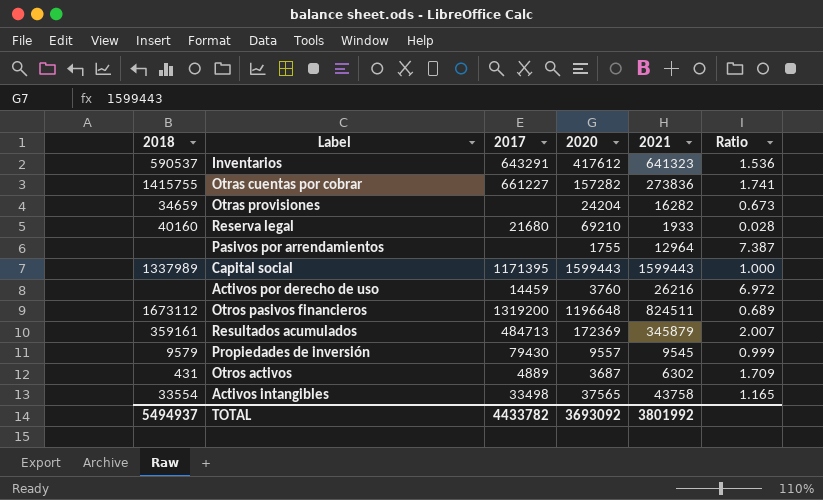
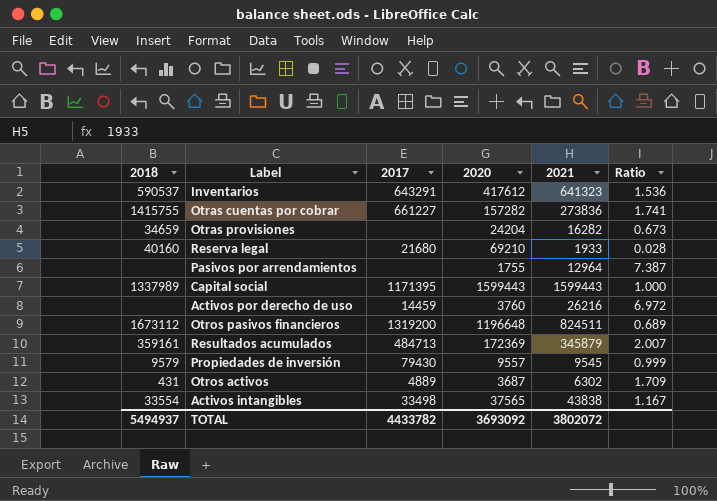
Activos intangibles | 2021: 43758 -> 43838
Activos intangibles | Ratio: 1.165 -> 1.167
TOTAL | 2021: 3801992 -> 3802072

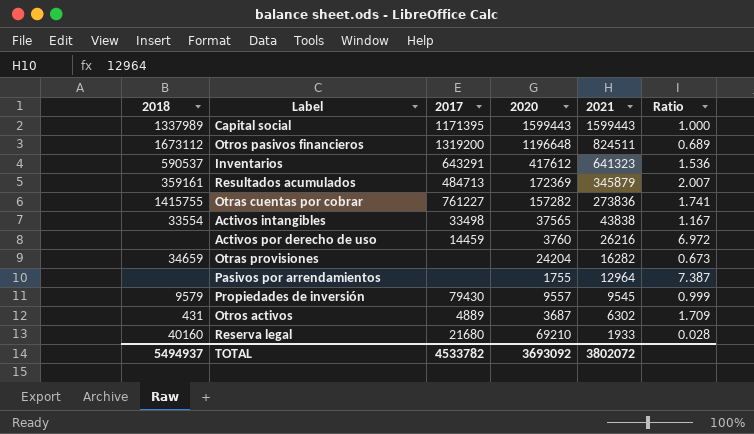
row order: none -> 2021 descending
Otras cuentas por cobrar | 2017: 661227 -> 761227
TOTAL | 2017: 4433782 -> 4533782

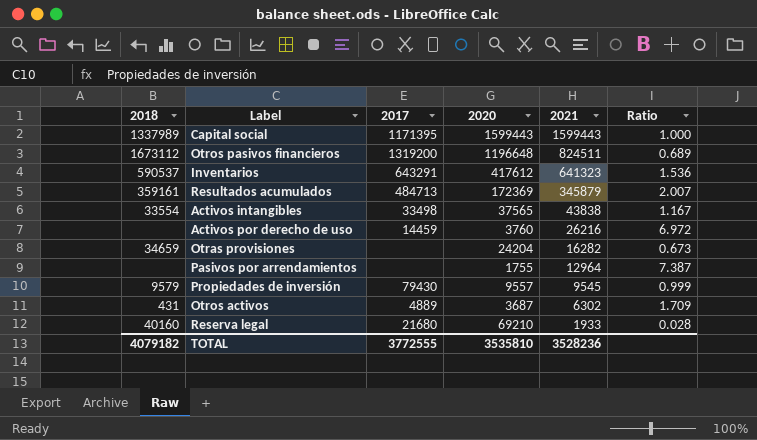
row Otras cuentas por cobrar: 1415755 | 761227 | 157282 | 273836 | 1.741 -> none
TOTAL | 2018: 5494937 -> 4079182
TOTAL | 2017: 4533782 -> 3772555
TOTAL | 2020: 3693092 -> 3535810
TOTAL | 2021: 3802072 -> 3528236

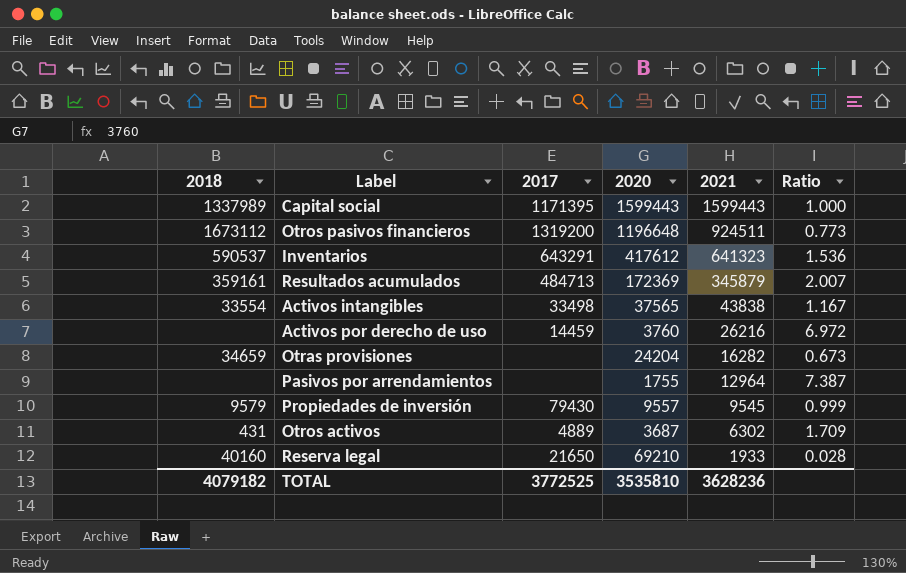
Otros pasivos financieros | 2021: 824511 -> 924511
Otros pasivos financieros | Ratio: 0.689 -> 0.773
Reserva legal | 2017: 21680 -> 21650
TOTAL | 2017: 3772555 -> 3772525
TOTAL | 2021: 3528236 -> 3628236

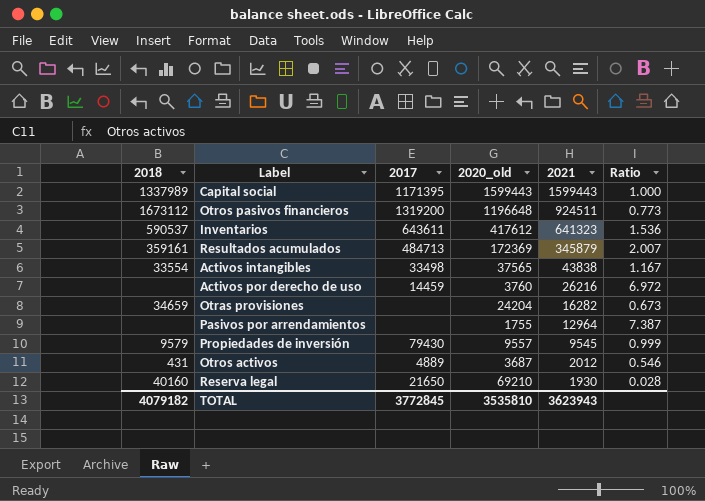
column name: 2020 -> 2020_old
Inventarios | 2017: 643291 -> 643611
Otros activos | 2021: 6302 -> 2012
Otros activos | Ratio: 1.709 -> 0.546
Reserva legal | 2021: 1933 -> 1930
TOTAL | 2017: 3772525 -> 3772845
TOTAL | 2021: 3628236 -> 3623943

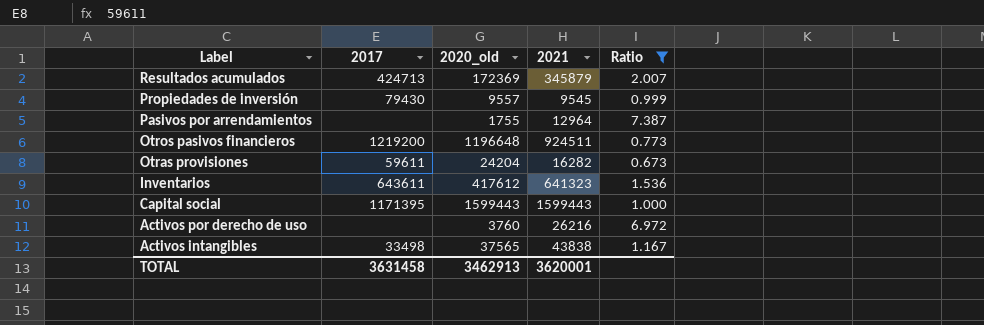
filter: none -> Ratio >= 0.673
row order: 2021 descending -> Label descending
column 2018 | position: 1 -> none
Resultados acumulados | 2017: 484713 -> 424713
Otros pasivos financieros | 2017: 1319200 -> 1219200
Otras provisiones | 2017: none -> 59611
Activos por derecho de uso | 2017: 14459 -> none
TOTAL | 2017: 3772845 -> 3631458
TOTAL | 2020_old: 3535810 -> 3462913
TOTAL | 2021: 3623943 -> 3620001

